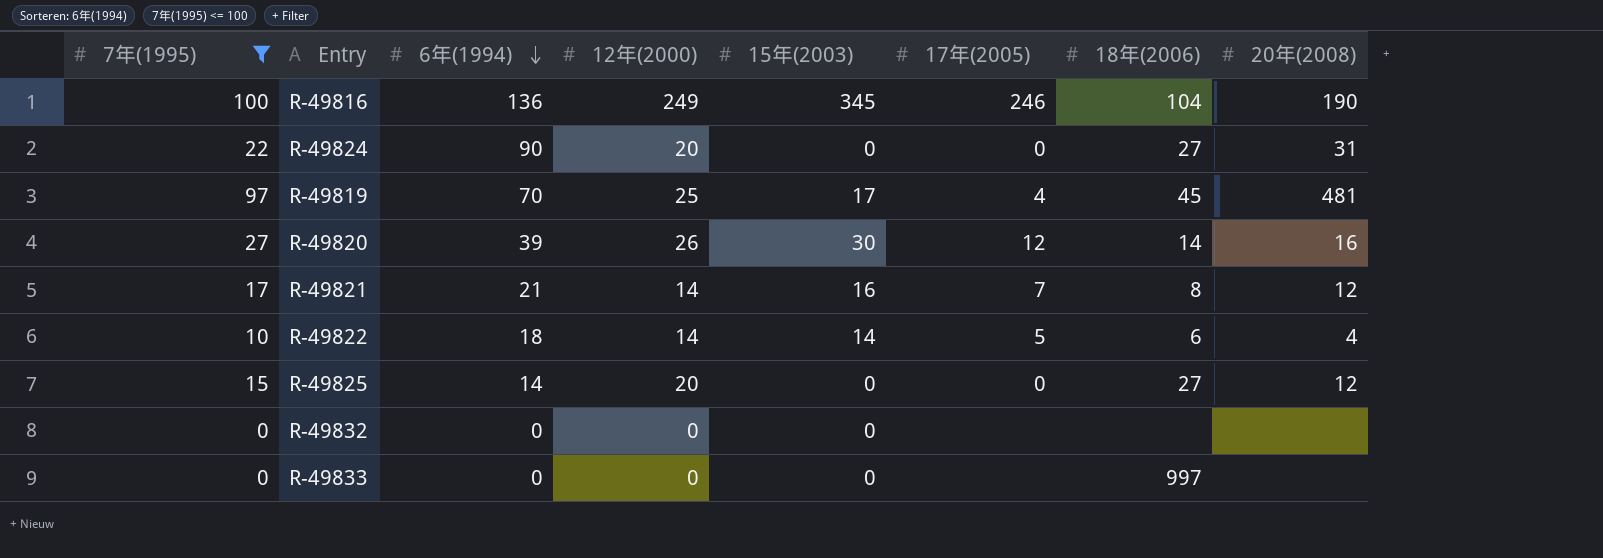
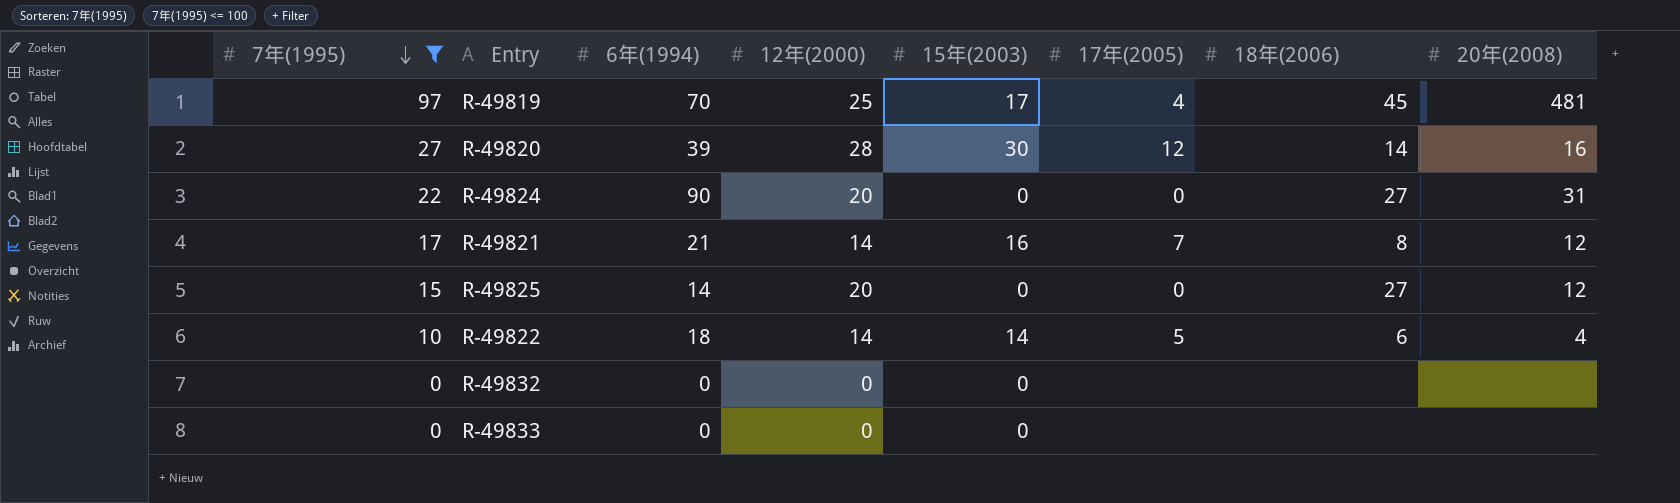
row order: 6年(1994) descending -> 7年(1995) descending
row R-49816: 100 | 136 | 249 | 345 | 246 | 104 | 190 -> none
R-49820 | 12年(2000): 26 -> 28
R-49833 | 18年(2006): 997 -> none

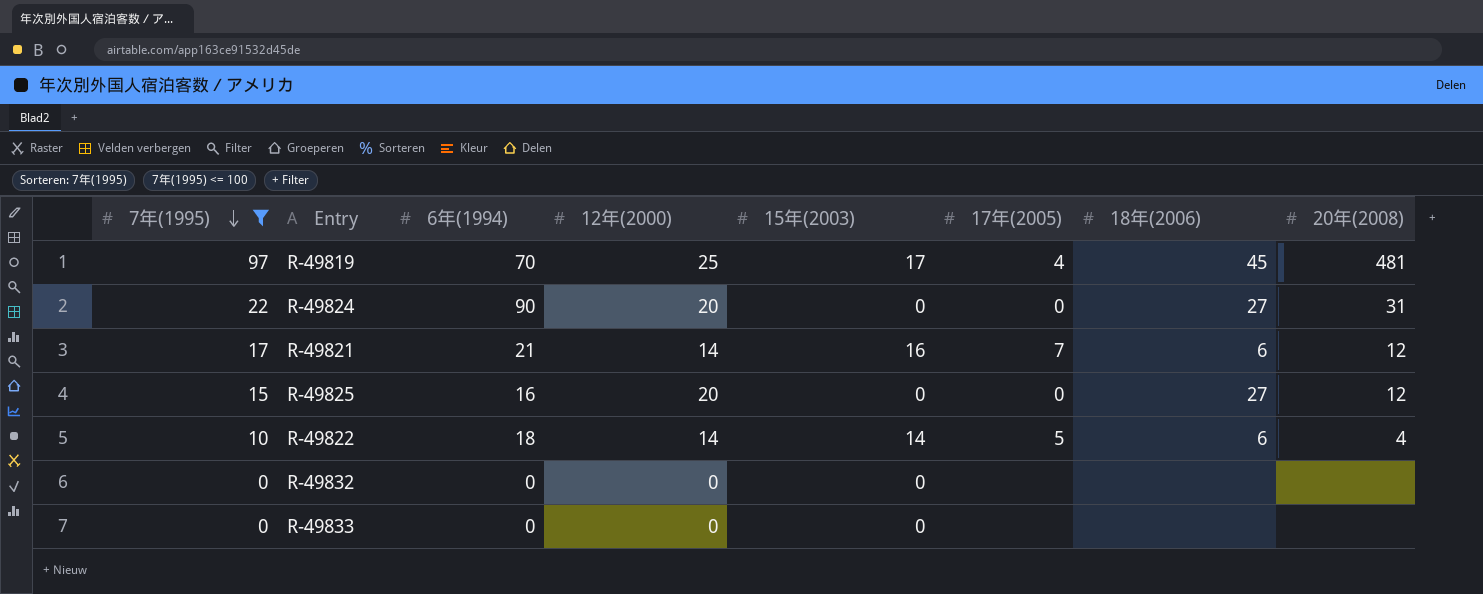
row R-49820: 27 | 39 | 28 | 30 | 12 | 14 | 16 -> none
R-49821 | 18年(2006): 8 -> 6
R-49825 | 6年(1994): 14 -> 16

